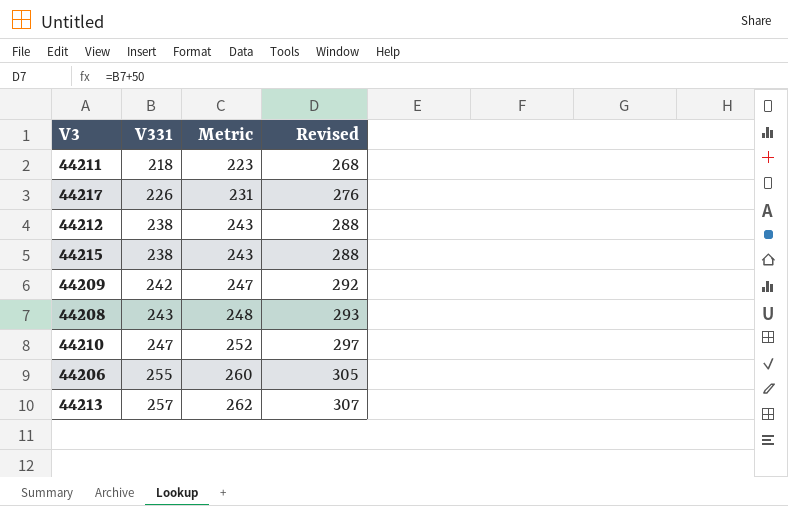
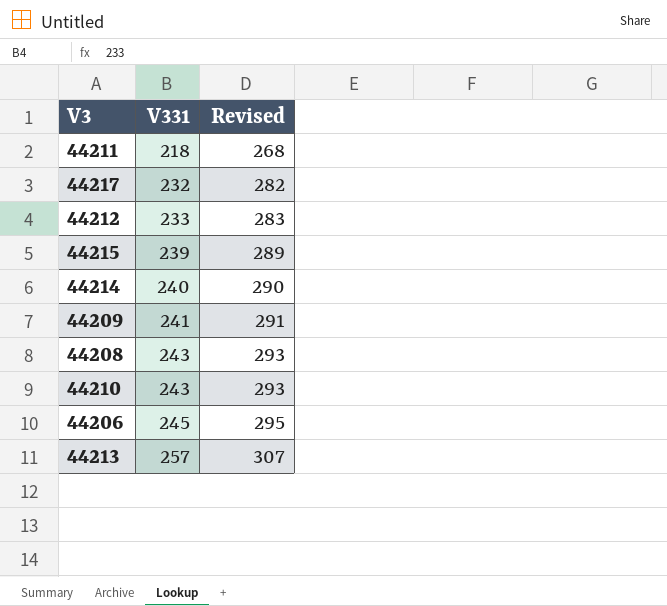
column Metric | formula: [V331] + 5 -> none
44217 | V331: 226 -> 232
44217 | Revised: 276 -> 282
44212 | V331: 238 -> 233
44212 | Revised: 288 -> 283
44215 | V331: 238 -> 239
44215 | Revised: 288 -> 289
row 44214: none -> 240 | 290
44209 | V331: 242 -> 241
44209 | Revised: 292 -> 291
44210 | V331: 247 -> 243
44210 | Revised: 297 -> 293
44206 | V331: 255 -> 245
44206 | Revised: 305 -> 295

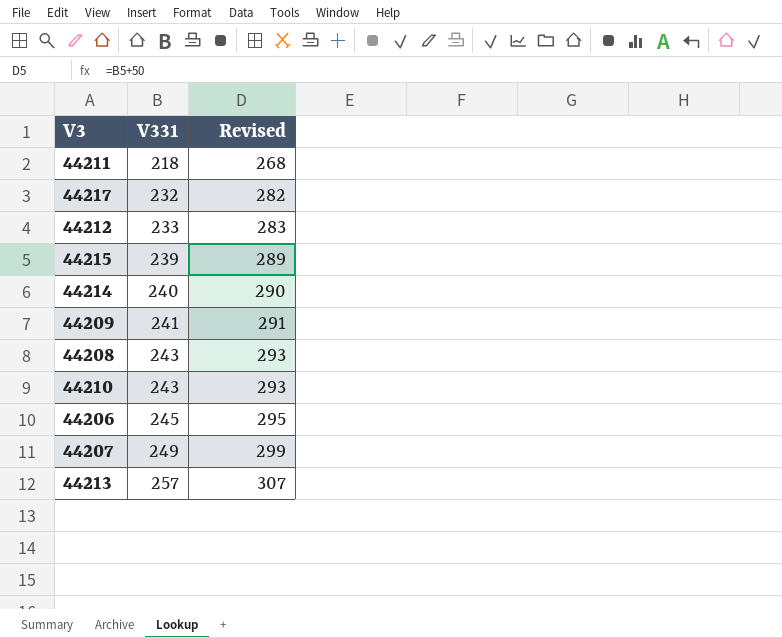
row 44207: none -> 249 | 299

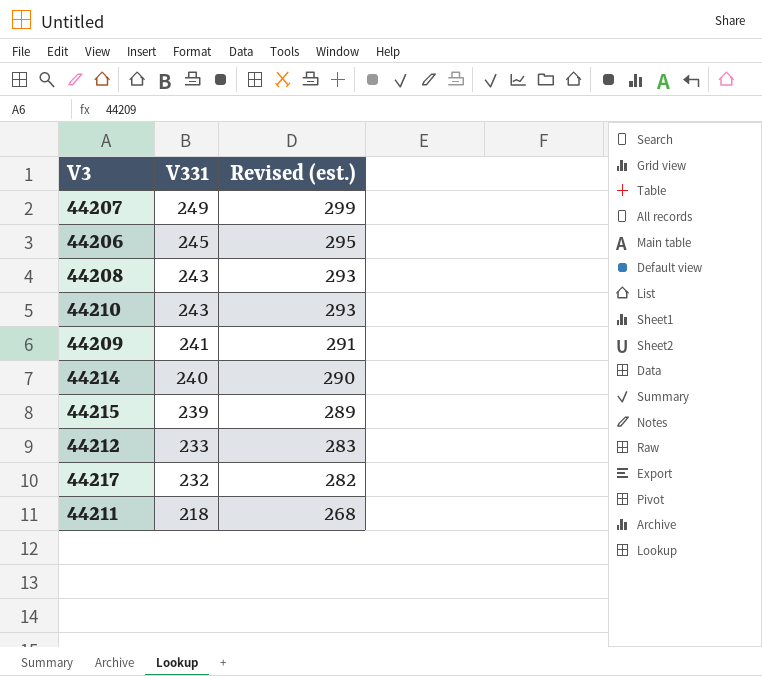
row order: V331 ascending -> V331 descending
column name: Revised -> Revised (est.)
row 44213: 257 | 307 -> none

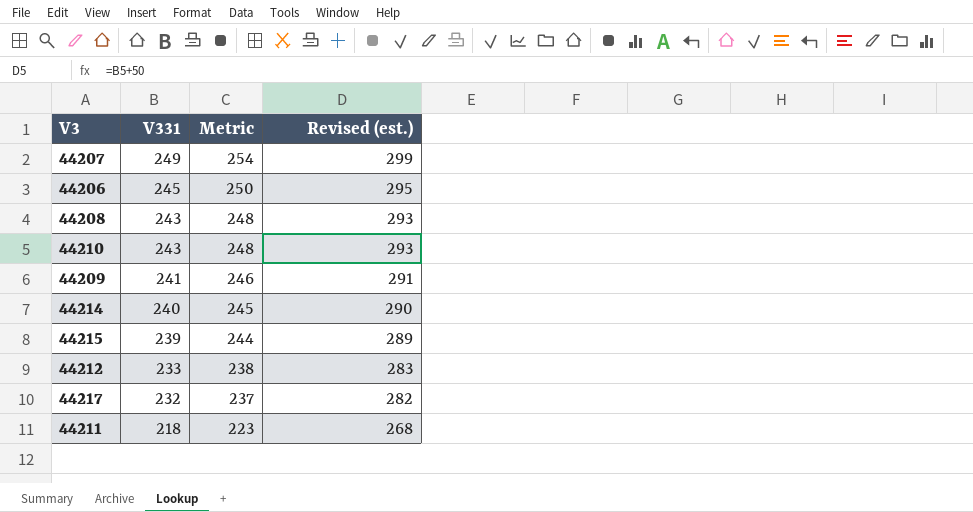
column Metric | formula: none -> [V331] + 5

